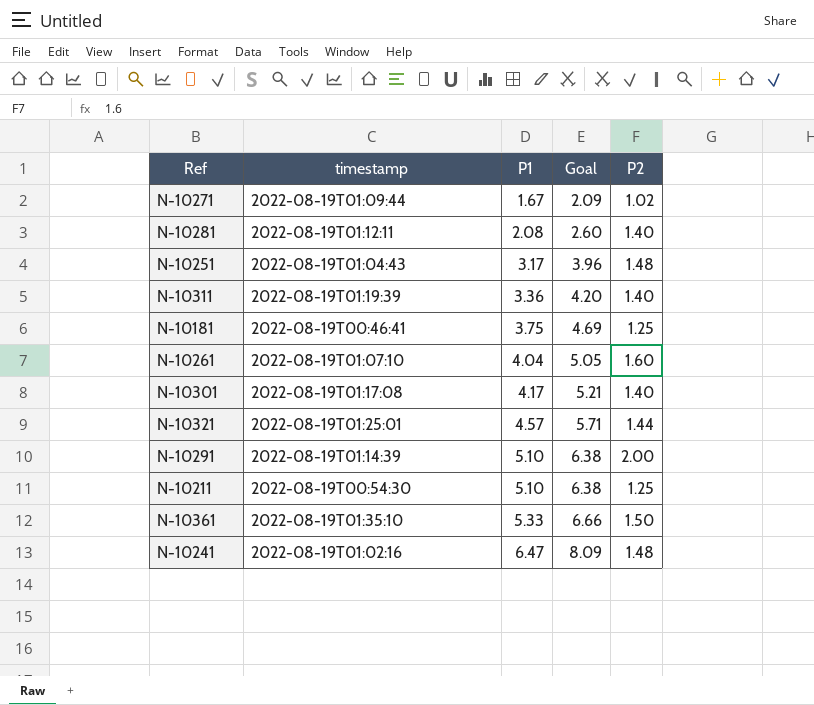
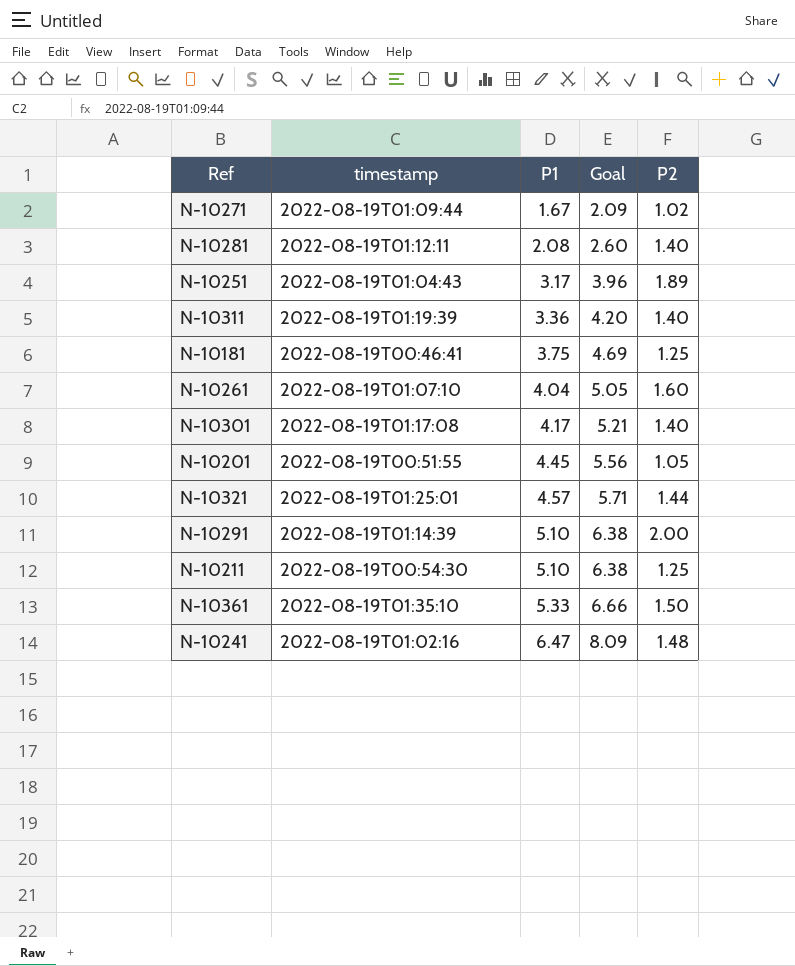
N-10251 | P2: 1.48 -> 1.89
row N-10201: none -> 2022-08-19T00:51:55 | 4.45 | 5.56 | 1.05

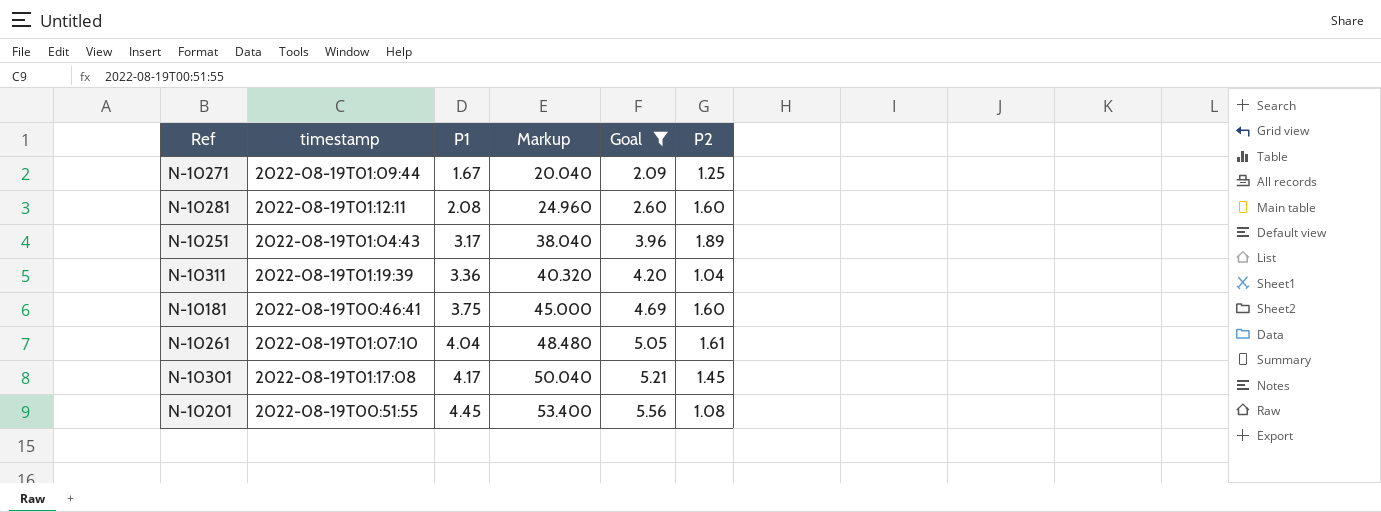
filter: none -> Goal <= 5.56
column Markup | formula: none -> [P1] * 12
N-10271 | P2: 1.02 -> 1.25
N-10281 | P2: 1.40 -> 1.60
N-10311 | P2: 1.40 -> 1.04
N-10181 | P2: 1.25 -> 1.60
N-10261 | P2: 1.60 -> 1.61
N-10301 | P2: 1.40 -> 1.45
N-10201 | P2: 1.05 -> 1.08

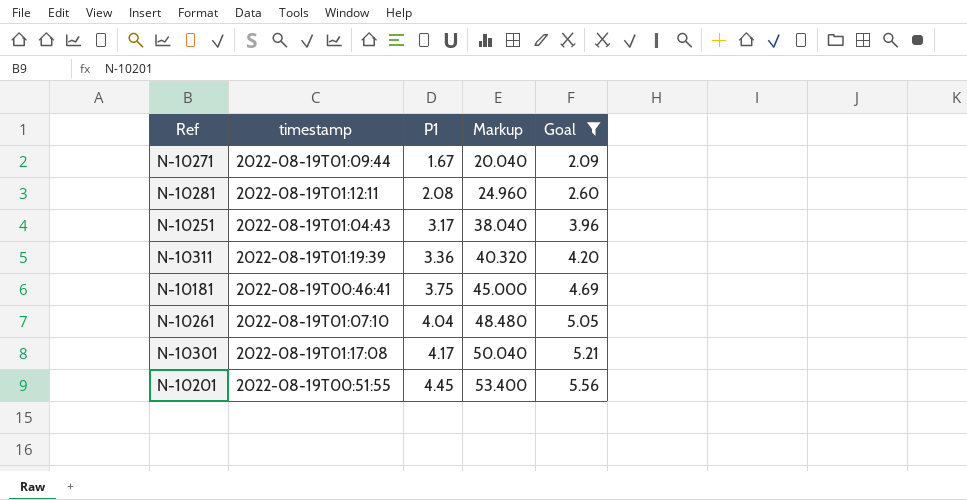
column P2 | position: 6 -> none

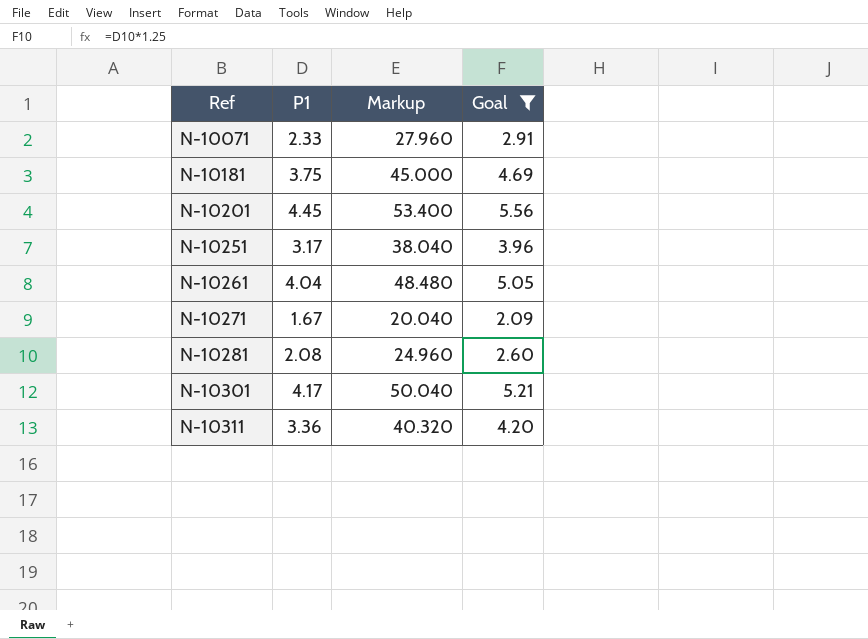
row order: P1 ascending -> Ref ascending
column timestamp | position: 2 -> none
row N-10071: none -> 2.33 | 27.960 | 2.91

